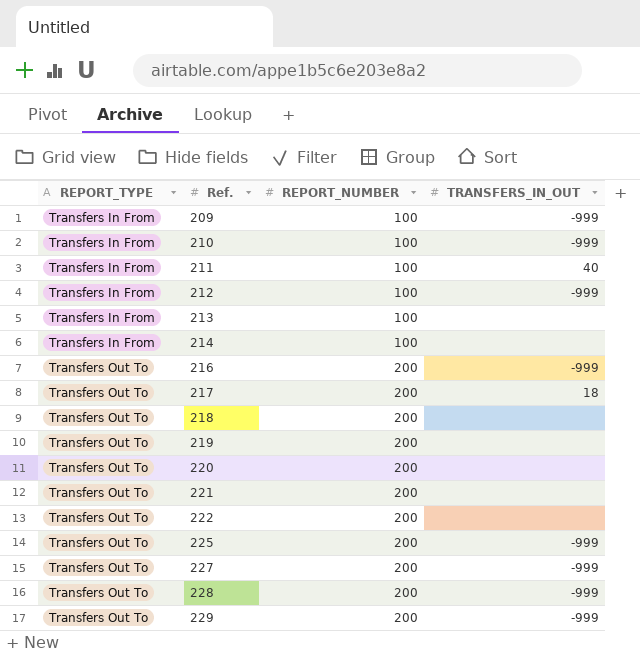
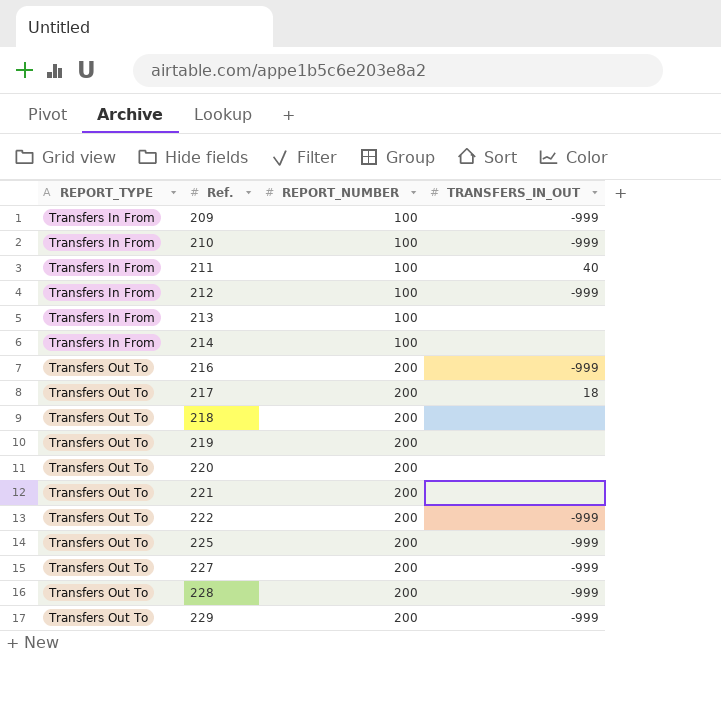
222 | TRANSFERS_IN_OUT: none -> -999

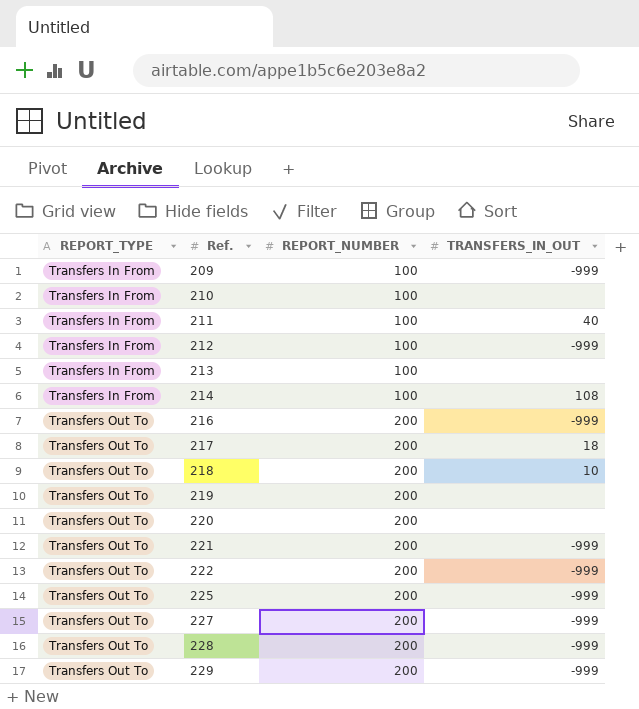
210 | TRANSFERS_IN_OUT: -999 -> none
214 | TRANSFERS_IN_OUT: none -> 108
218 | TRANSFERS_IN_OUT: none -> 10
221 | TRANSFERS_IN_OUT: none -> -999

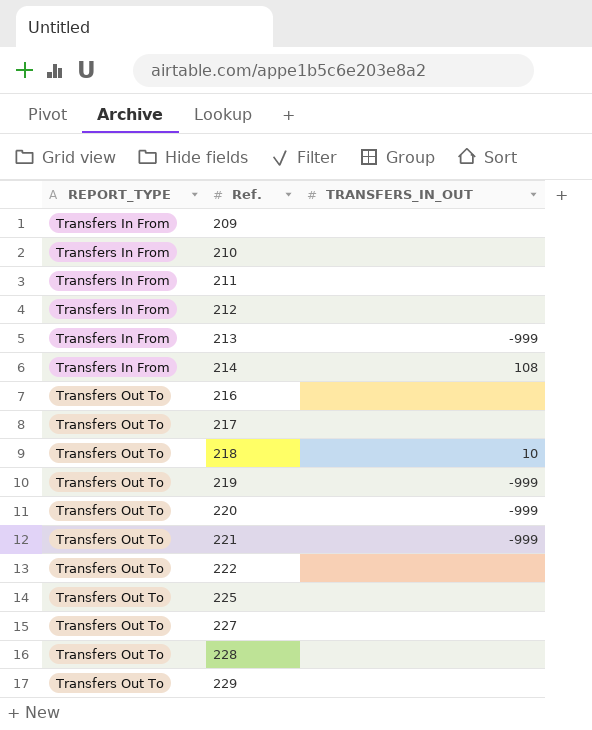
column REPORT_NUMBER | position: 3 -> none
209 | TRANSFERS_IN_OUT: -999 -> none
211 | TRANSFERS_IN_OUT: 40 -> none
212 | TRANSFERS_IN_OUT: -999 -> none
213 | TRANSFERS_IN_OUT: none -> -999
216 | TRANSFERS_IN_OUT: -999 -> none
217 | TRANSFERS_IN_OUT: 18 -> none
219 | TRANSFERS_IN_OUT: none -> -999
220 | TRANSFERS_IN_OUT: none -> -999
222 | TRANSFERS_IN_OUT: -999 -> none
225 | TRANSFERS_IN_OUT: -999 -> none
227 | TRANSFERS_IN_OUT: -999 -> none
228 | TRANSFERS_IN_OUT: -999 -> none
229 | TRANSFERS_IN_OUT: -999 -> none

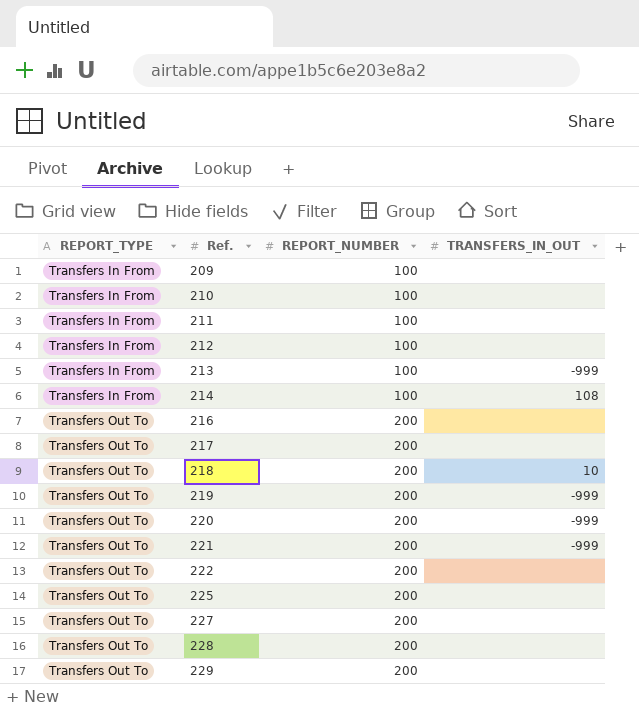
column REPORT_NUMBER | position: none -> 3

